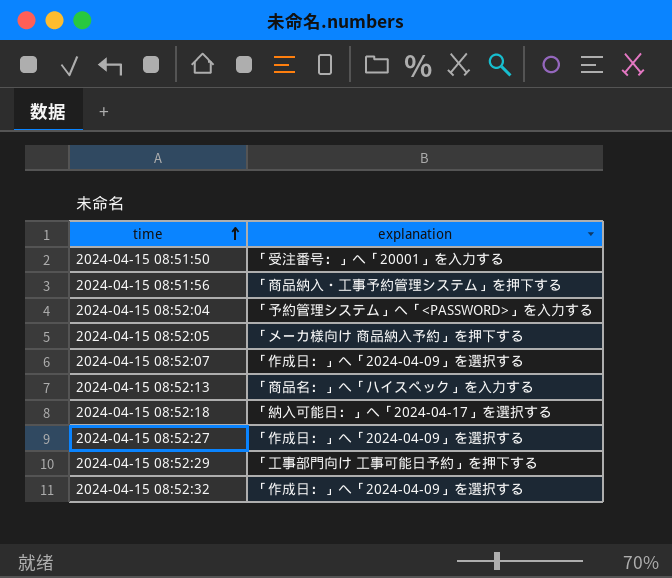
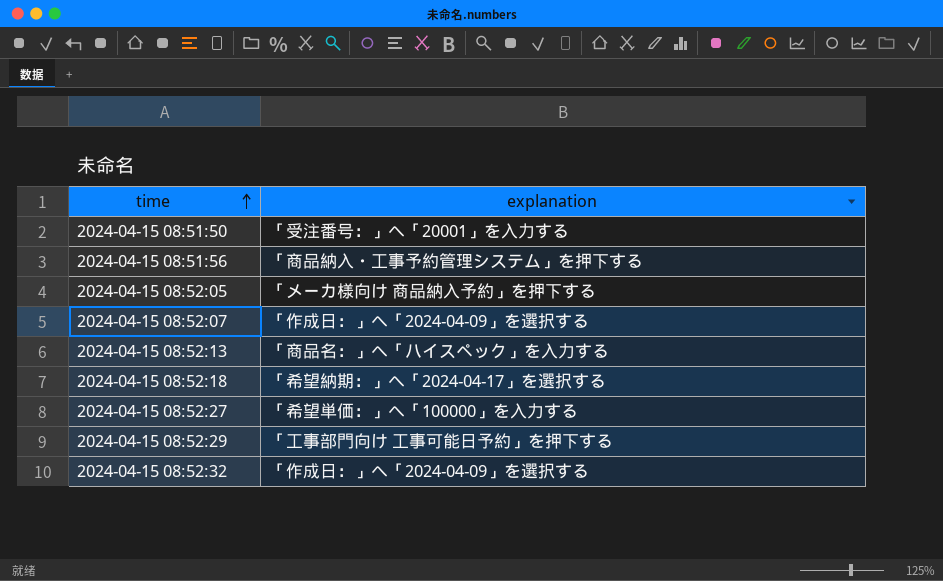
row 2024-04-15 08:52:04: 「予約管理システム」へ「<PASSWORD>」を入力する -> none
2024-04-15 08:52:18 | explanation: 「納入可能日：」へ「2024-04-17」を選択する -> 「希望納期：」へ「2024-04-17」を選択する
2024-04-15 08:52:27 | explanation: 「作成日：」へ「2024-04-09」を選択する -> 「希望単価：」へ「100000」を入力する

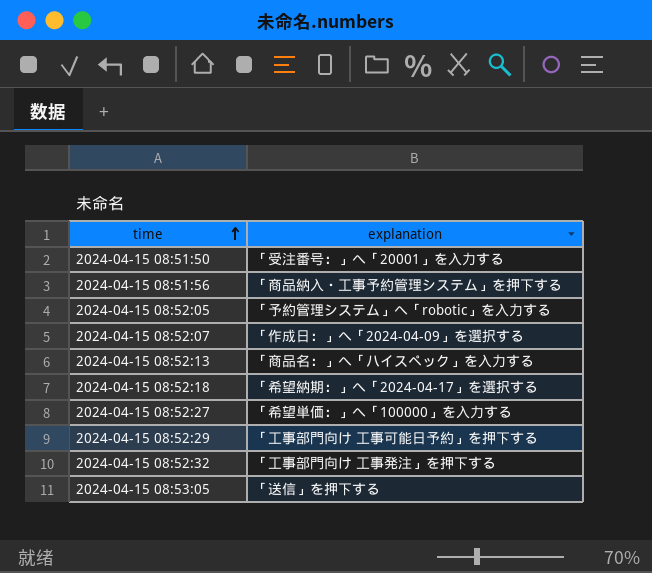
2024-04-15 08:52:05 | explanation: 「メーカ様向け 商品納入予約」を押下する -> 「予約管理システム」へ「robotic」を入力する
2024-04-15 08:52:32 | explanation: 「作成日：」へ「2024-04-09」を選択する -> 「工事部門向け 工事発注」を押下する
row 2024-04-15 08:53:05: none -> 「送信」を押下する

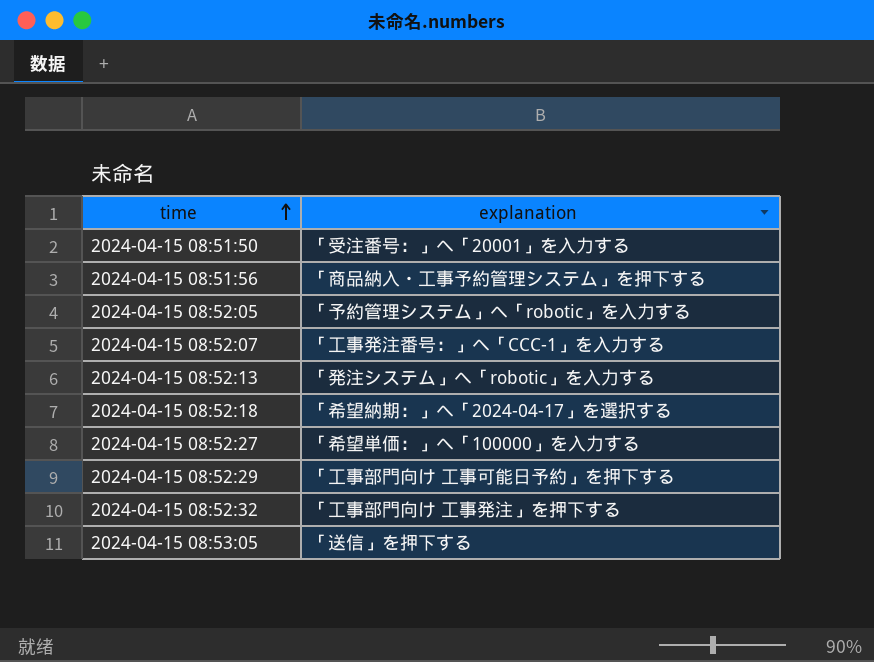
2024-04-15 08:52:07 | explanation: 「作成日：」へ「2024-04-09」を選択する -> 「工事発注番号：」へ「CCC-1」を入力する
2024-04-15 08:52:13 | explanation: 「商品名：」へ「ハイスペック」を入力する -> 「発注システム」へ「robotic」を入力する

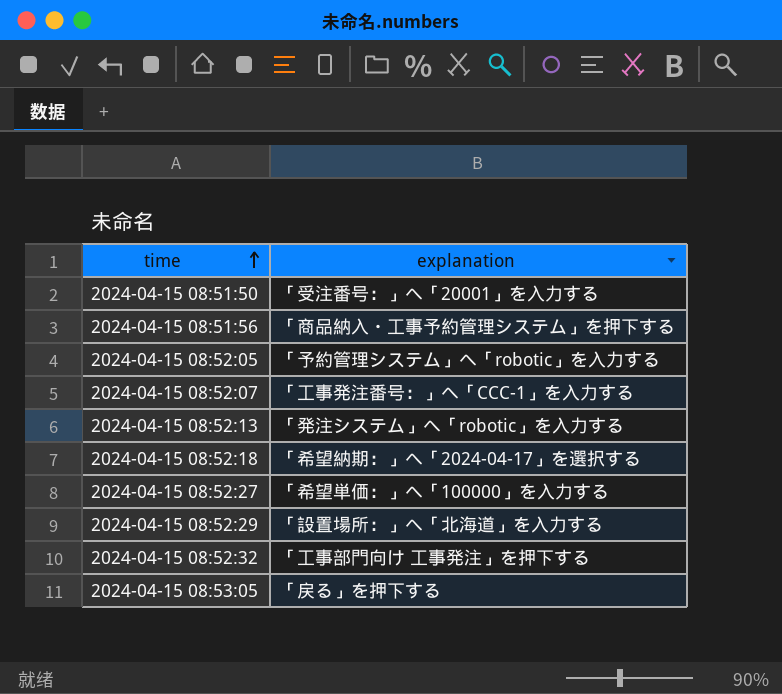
2024-04-15 08:52:29 | explanation: 「工事部門向け 工事可能日予約」を押下する -> 「設置場所：」へ「北海道」を入力する
2024-04-15 08:53:05 | explanation: 「送信」を押下する -> 「戻る」を押下する

